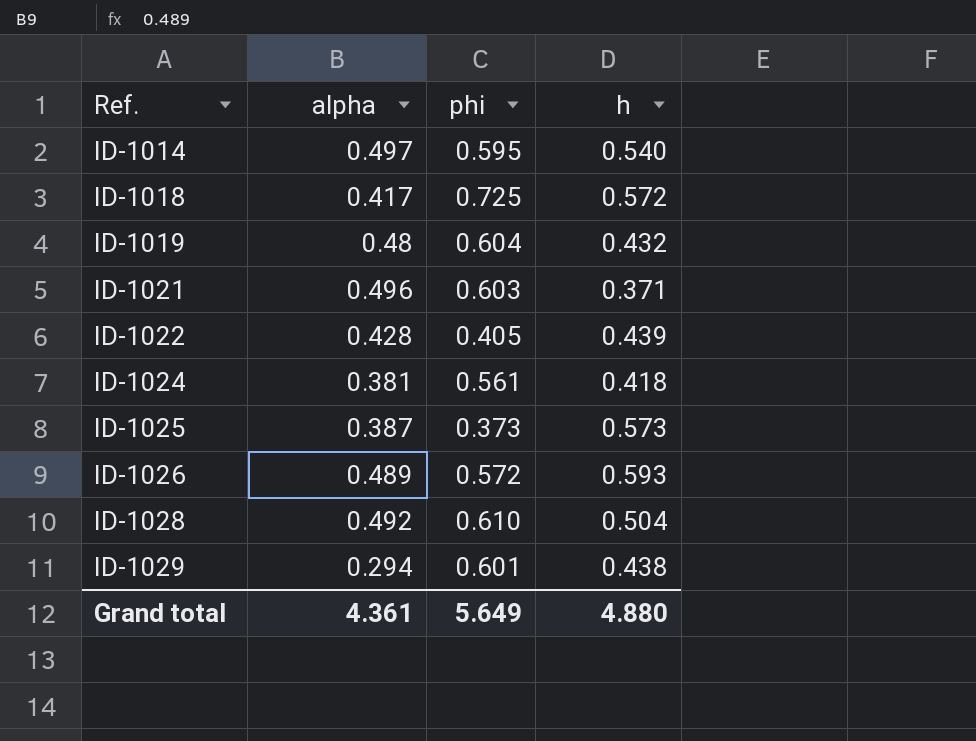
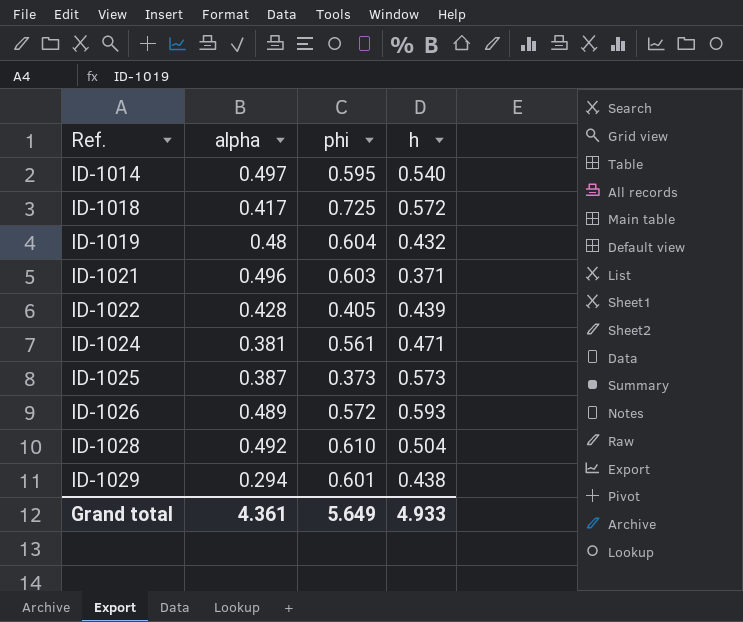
ID-1024 | h: 0.418 -> 0.471
Grand total | h: 4.880 -> 4.933

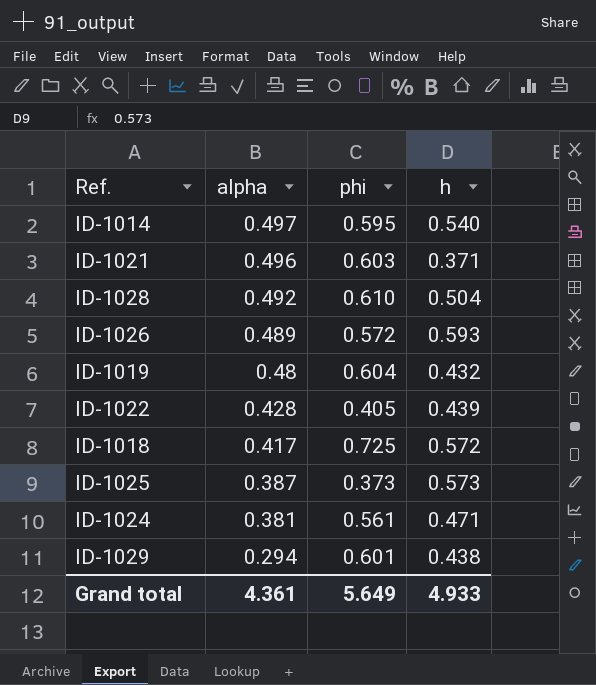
row order: Ref. ascending -> alpha descending

